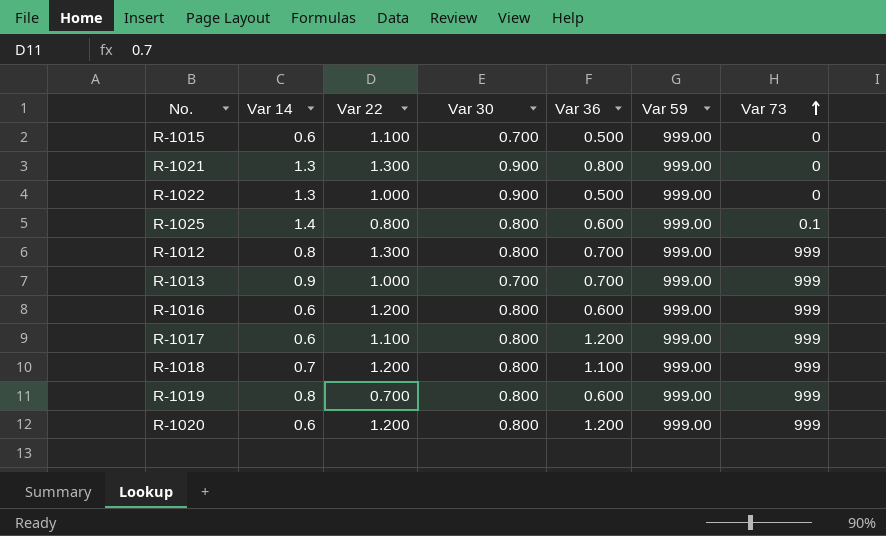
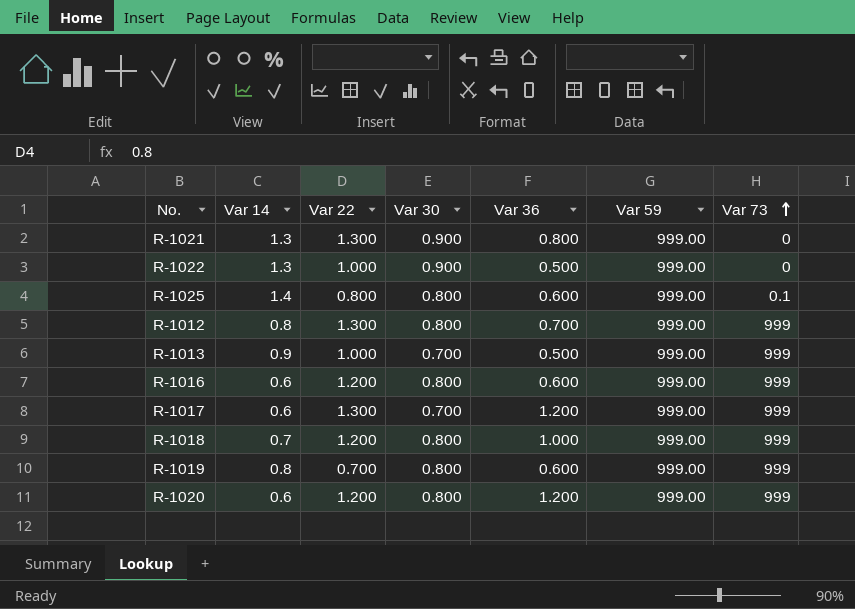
row R-1015: 0.6 | 1.100 | 0.700 | 0.500 | 999.00 | 0 -> none
R-1013 | Var 36: 0.700 -> 0.500
R-1017 | Var 22: 1.100 -> 1.300
R-1017 | Var 30: 0.800 -> 0.700
R-1018 | Var 36: 1.100 -> 1.000

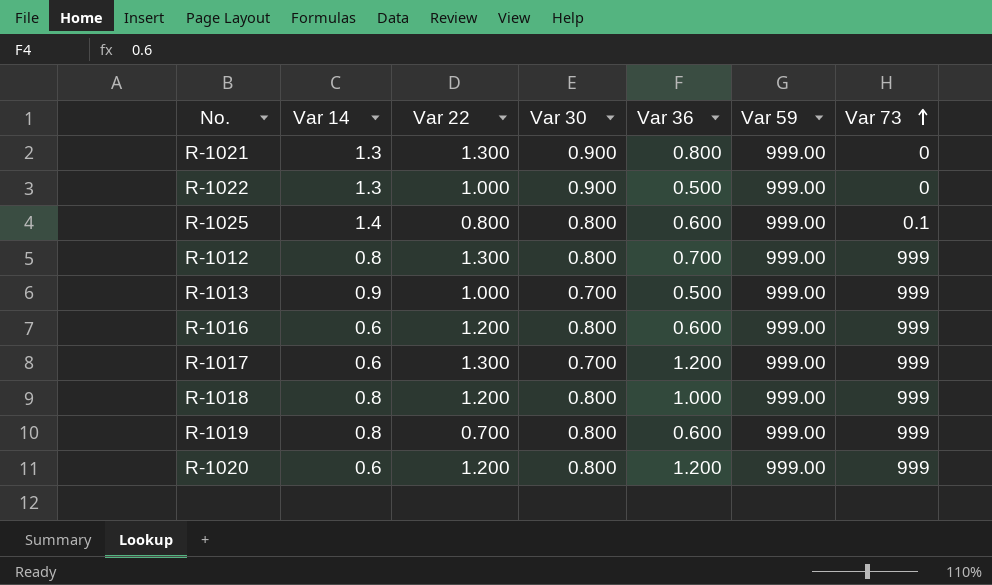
R-1018 | Var 14: 0.7 -> 0.8

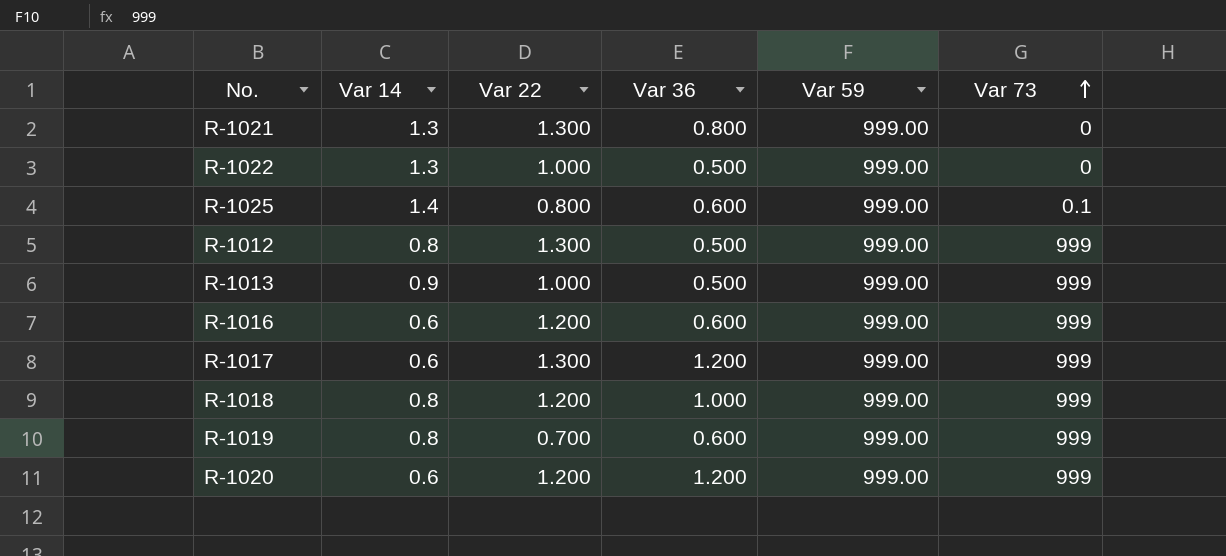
column Var 30 | position: 4 -> none
R-1012 | Var 36: 0.700 -> 0.500

